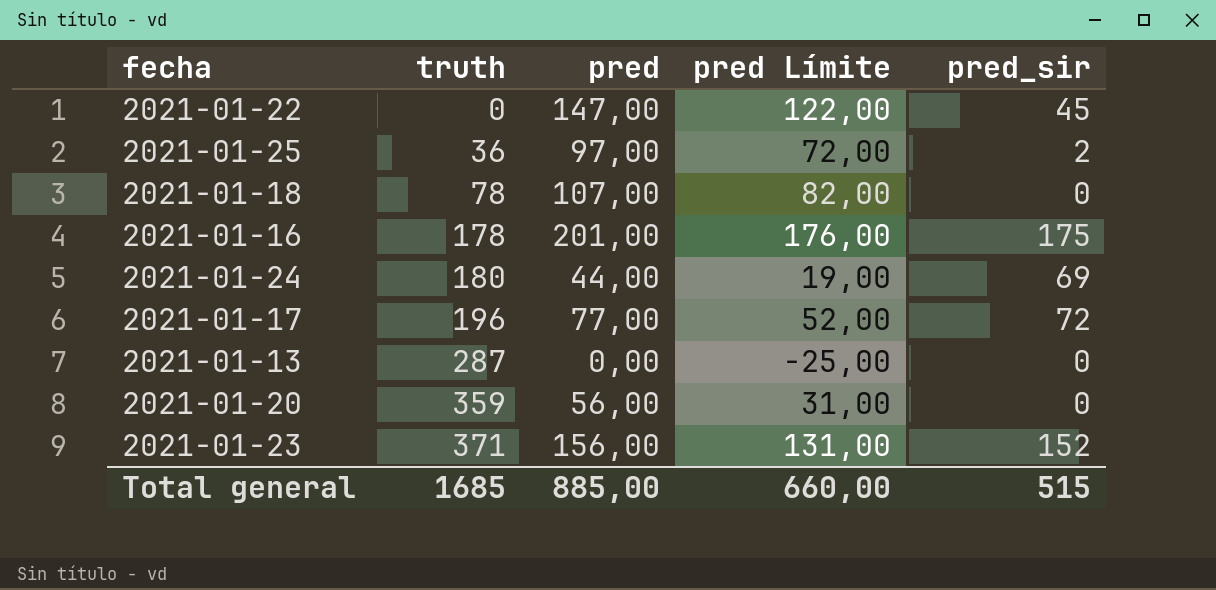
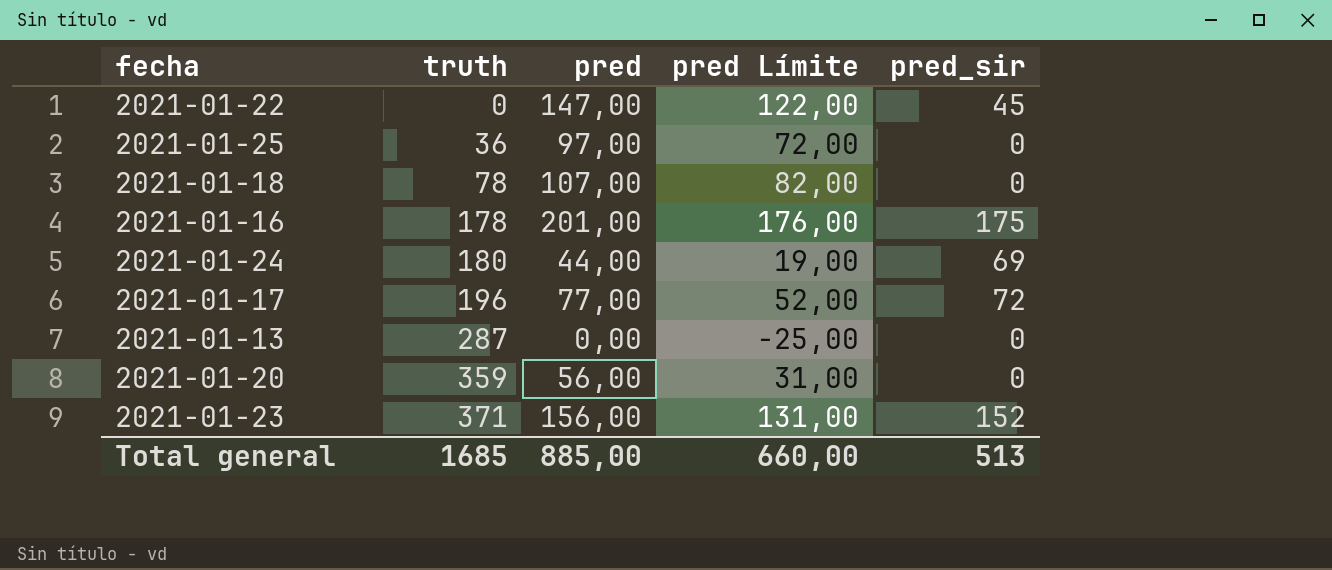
2021-01-25 | pred_sir: 2 -> 0
Total general | pred_sir: 515 -> 513

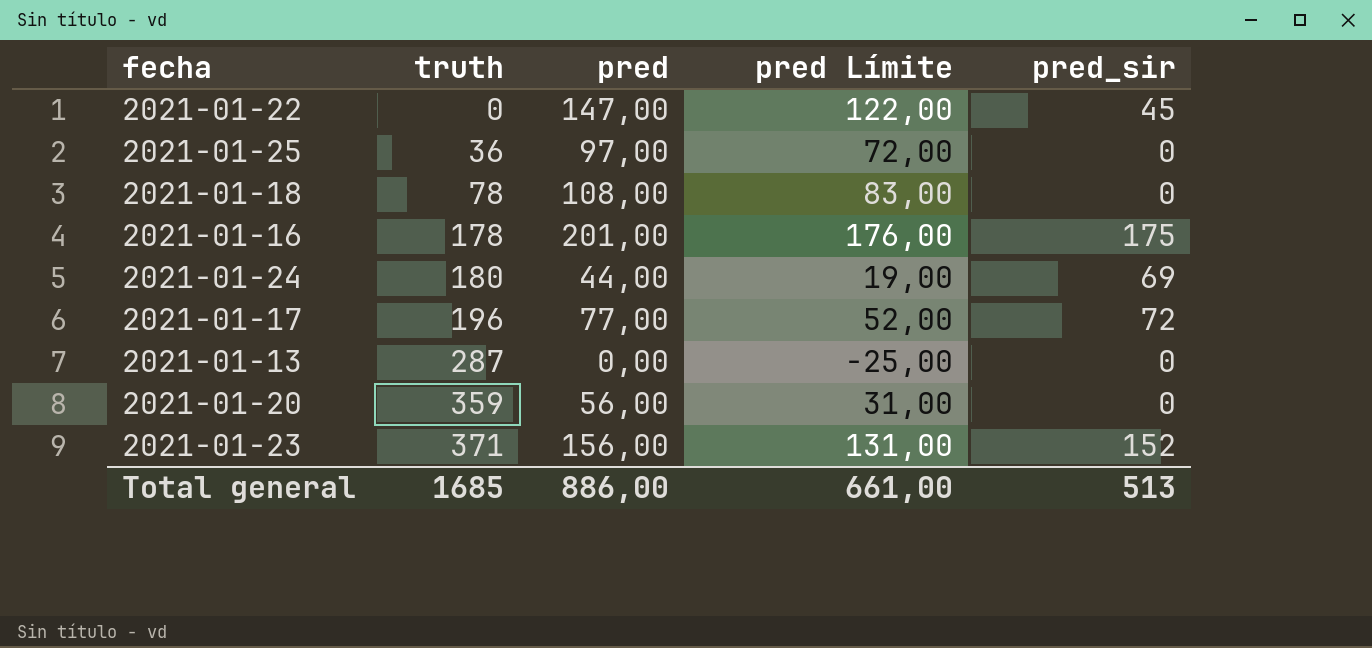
2021-01-18 | pred: 107,00 -> 108,00
2021-01-18 | pred Límite: 82,00 -> 83,00
Total general | pred: 885,00 -> 886,00
Total general | pred Límite: 660,00 -> 661,00

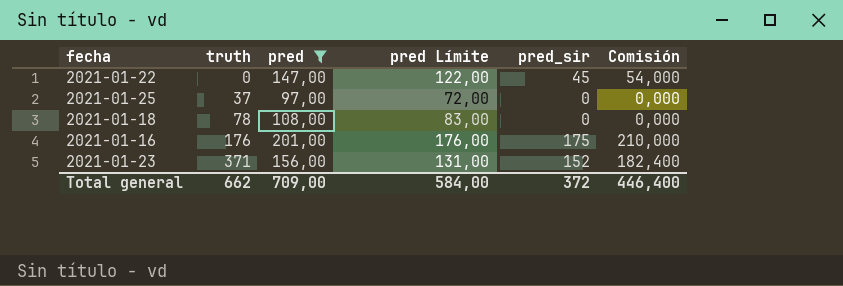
filter: none -> pred >= 97,00
column Comisión | formula: none -> [pred_sir] * 1,2
2021-01-25 | truth: 36 -> 37
2021-01-16 | truth: 178 -> 176
Total general | truth: 1685 -> 662
Total general | pred: 886,00 -> 709,00
Total general | pred Límite: 661,00 -> 584,00
Total general | pred_sir: 513 -> 372

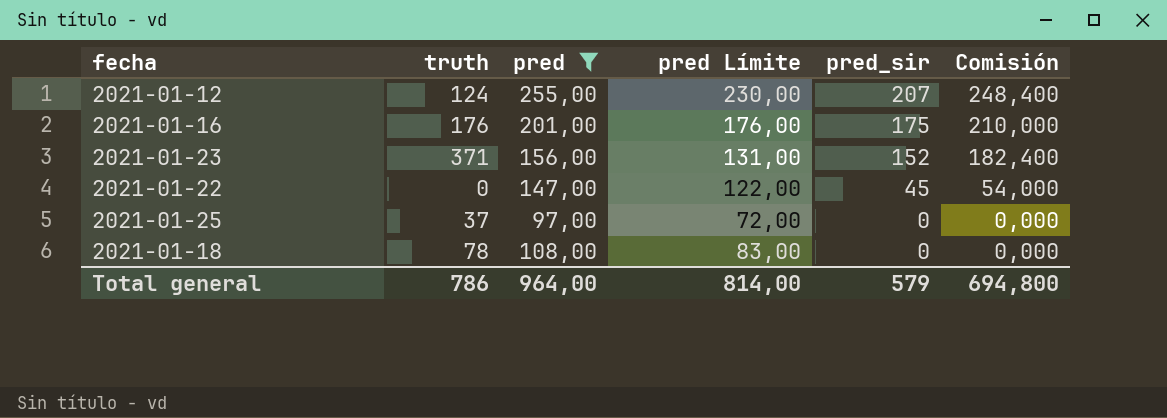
row order: truth ascending -> pred_sir descending
row 2021-01-12: none -> 124 | 255,00 | 230,00 | 207 | 248,400
Total general | truth: 662 -> 786
Total general | pred: 709,00 -> 964,00
Total general | pred Límite: 584,00 -> 814,00
Total general | pred_sir: 372 -> 579
Total general | Comisión: 446,400 -> 694,800

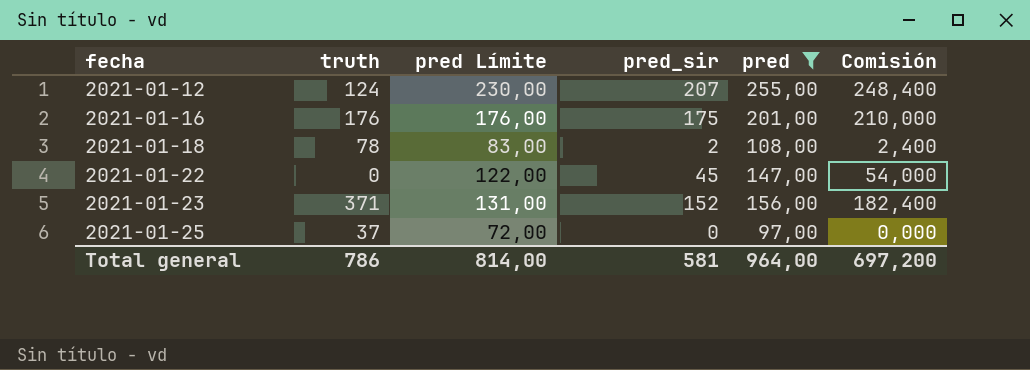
row order: pred_sir descending -> fecha ascending
column pred | position: 3 -> 5
2021-01-18 | pred_sir: 0 -> 2
2021-01-18 | Comisión: 0,000 -> 2,400
Total general | pred_sir: 579 -> 581
Total general | Comisión: 694,800 -> 697,200

